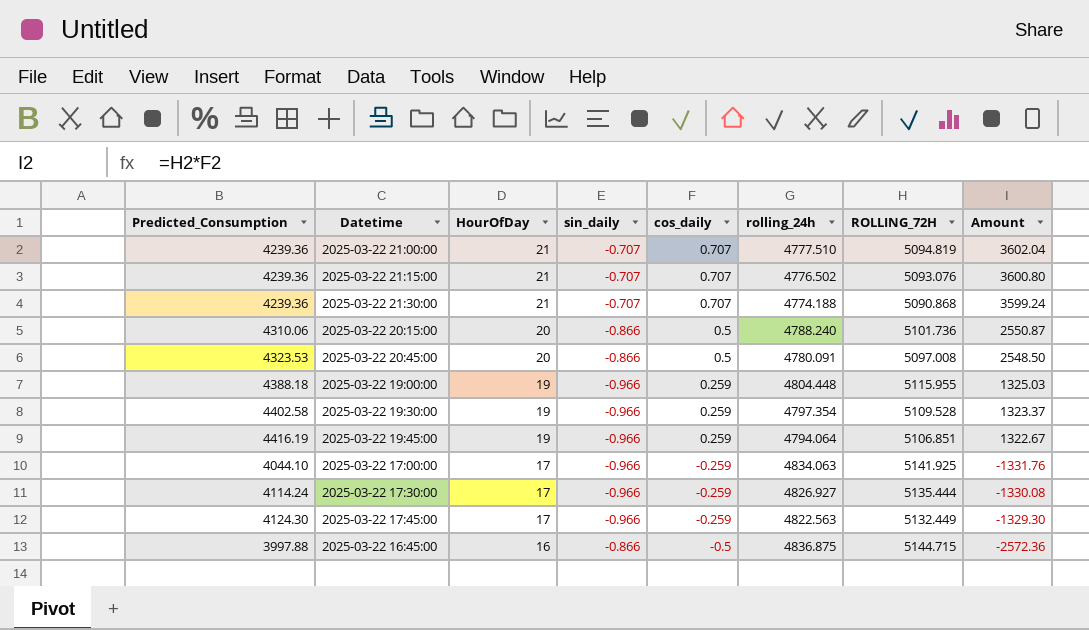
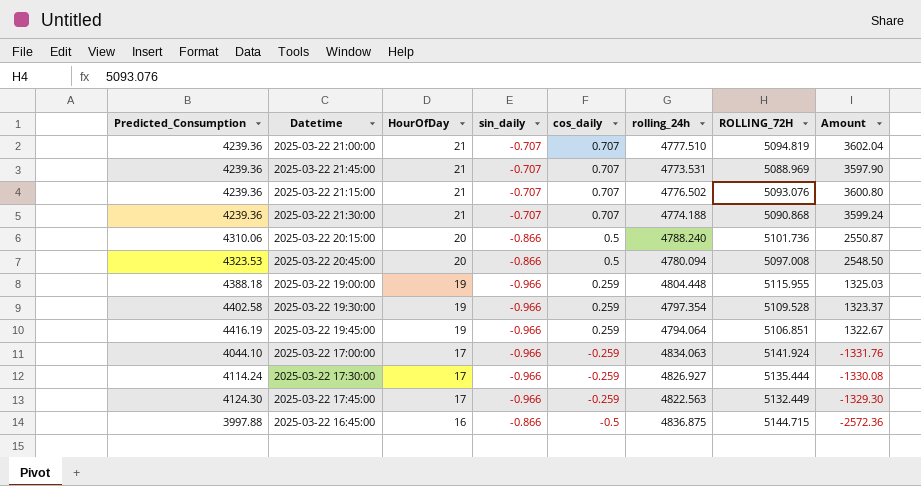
row 2025-03-22 21:45:00: none -> 4239.36 | 21 | -0.707 | 0.707 | 4773.531 | 5088.969 | 3597.90
2025-03-22 20:45:00 | rolling_24h: 4780.091 -> 4780.094
2025-03-22 17:00:00 | ROLLING_72H: 5141.925 -> 5141.924

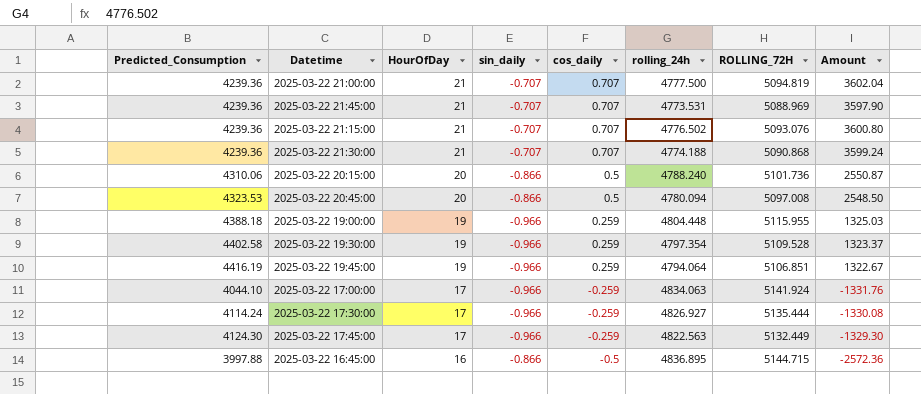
2025-03-22 21:00:00 | rolling_24h: 4777.510 -> 4777.500
2025-03-22 16:45:00 | rolling_24h: 4836.875 -> 4836.895

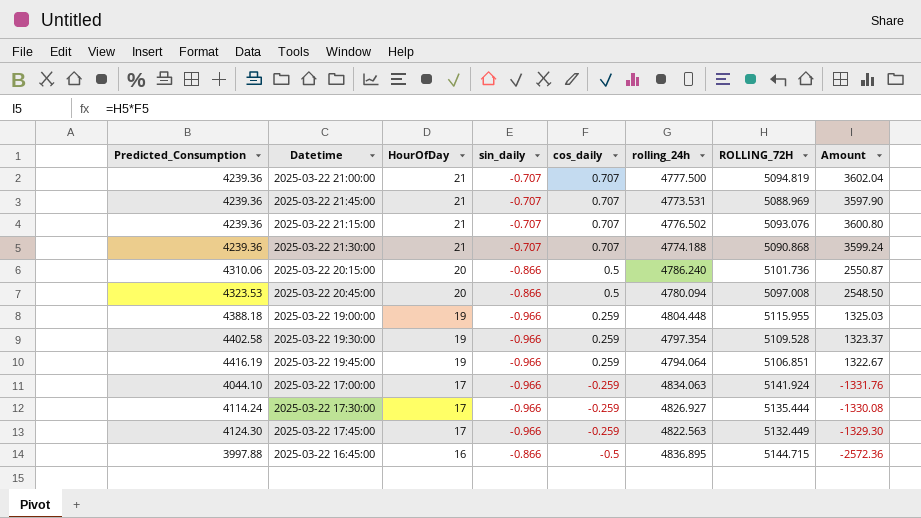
2025-03-22 20:15:00 | rolling_24h: 4788.240 -> 4786.240

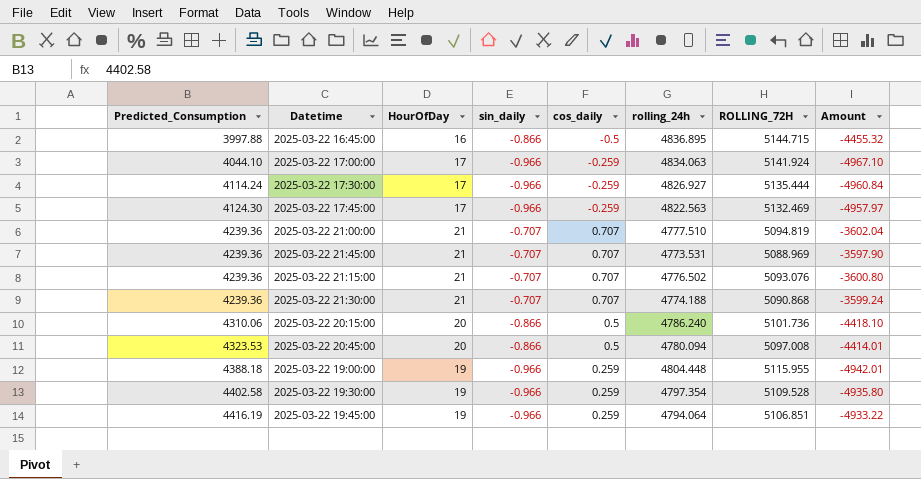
row order: HourOfDay descending -> Predicted_Consumption ascending
column Amount | formula: [cos_daily] * [ROLLING_72H] -> [sin_daily] * [ROLLING_72H]
2025-03-22 17:45:00 | ROLLING_72H: 5132.449 -> 5132.469
2025-03-22 21:00:00 | rolling_24h: 4777.500 -> 4777.510

